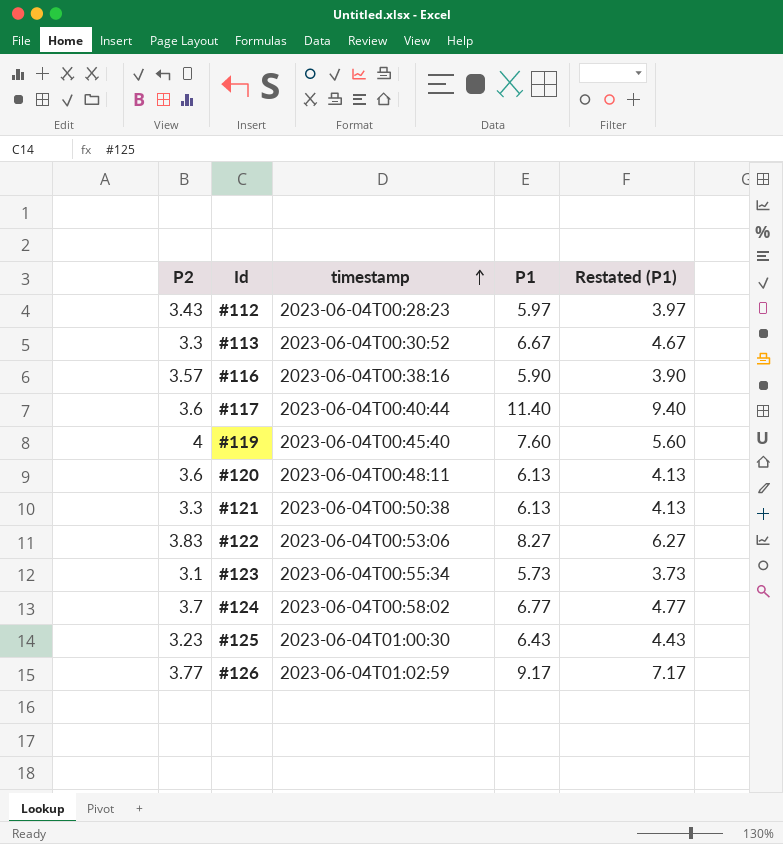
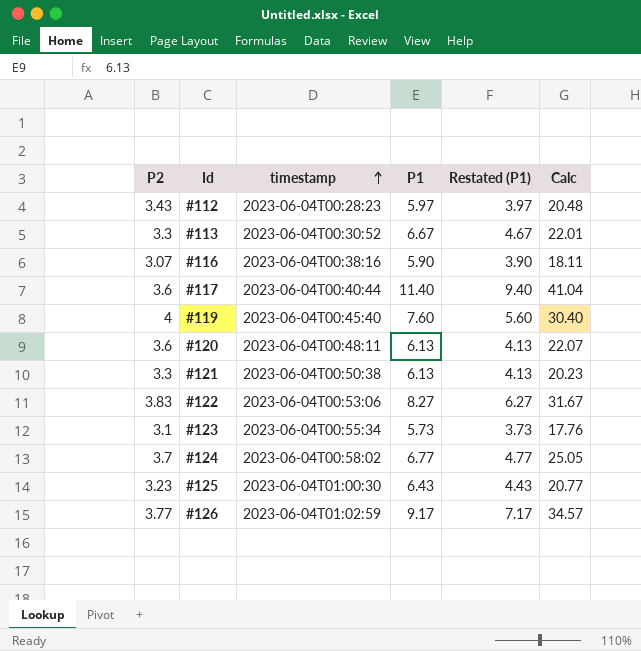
column Calc | formula: none -> [P2] * [P1]
#116 | P2: 3.57 -> 3.07

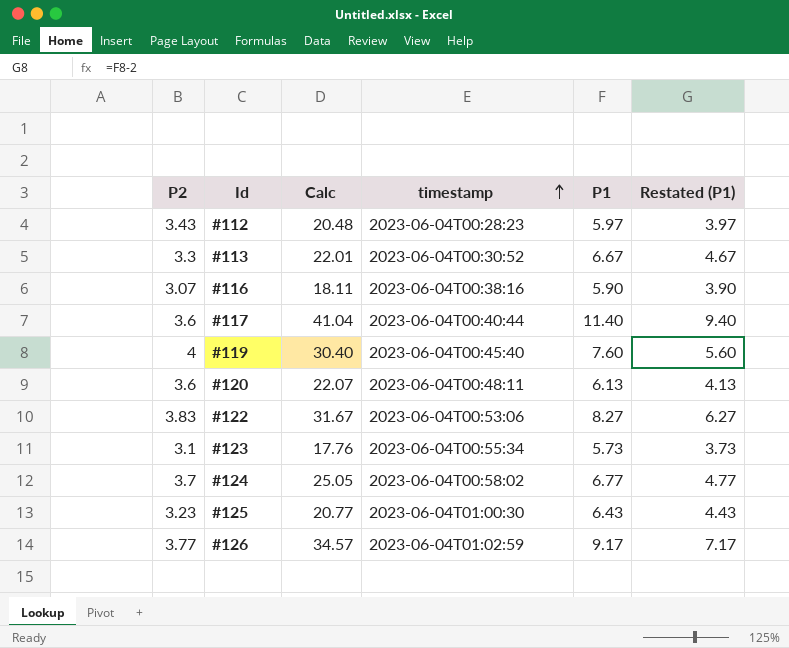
column Calc | position: 6 -> 3
row #121: 3.3 | 2023-06-04T00:50:38 | 6.13 | 4.13 | 20.23 -> none

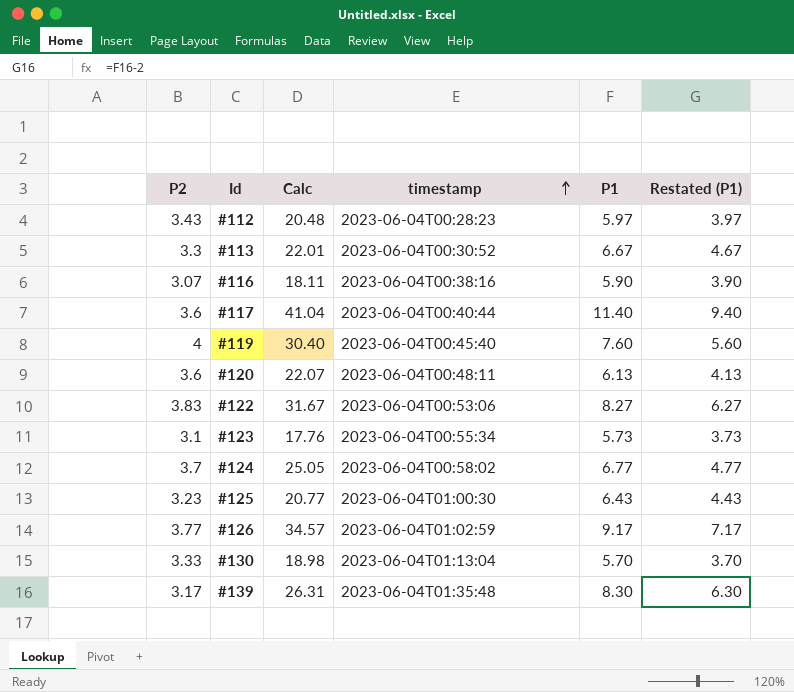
row #130: none -> 3.33 | 18.98 | 2023-06-04T01:13:04 | 5.70 | 3.70
row #139: none -> 3.17 | 26.31 | 2023-06-04T01:35:48 | 8.30 | 6.30

